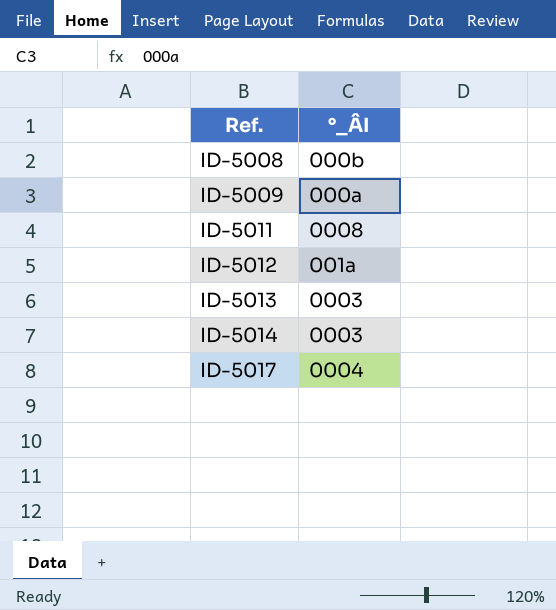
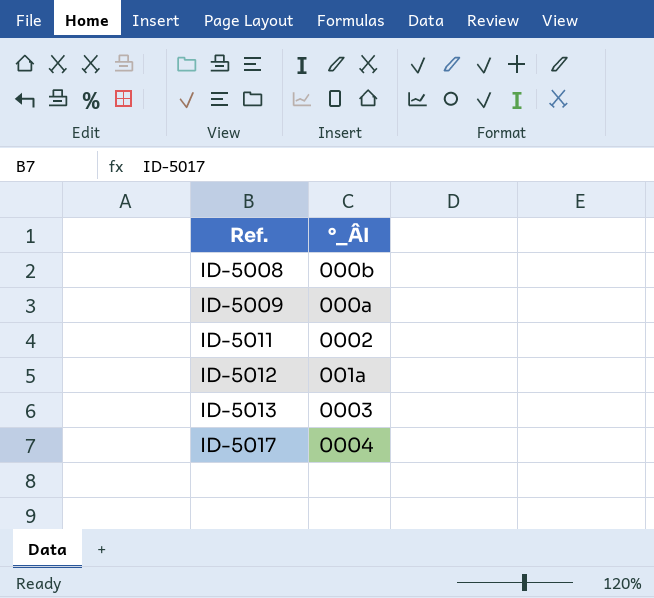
row ID-5014: 0003 -> none
ID-5011 | °_ÂI: 0008 -> 0002

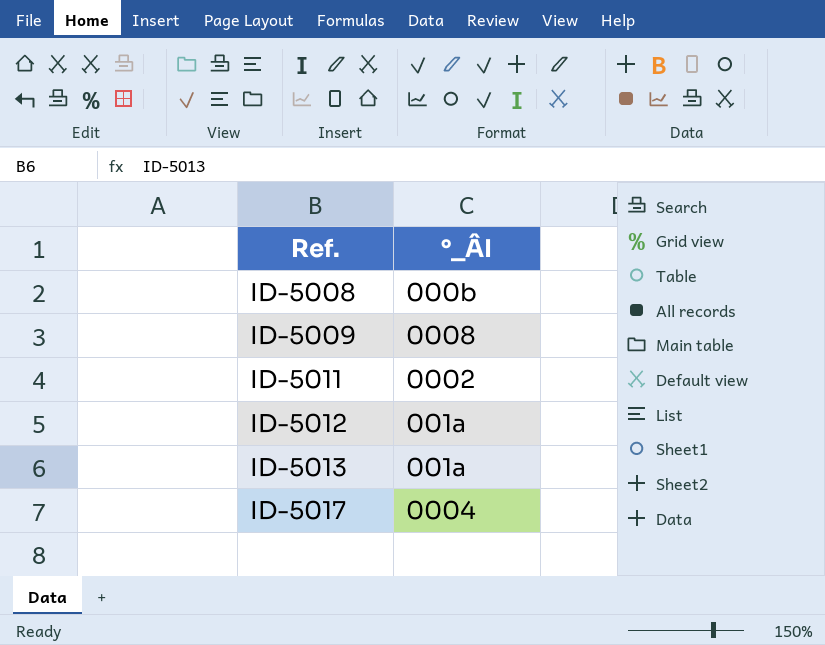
ID-5009 | °_ÂI: 000a -> 0008
ID-5013 | °_ÂI: 0003 -> 001a

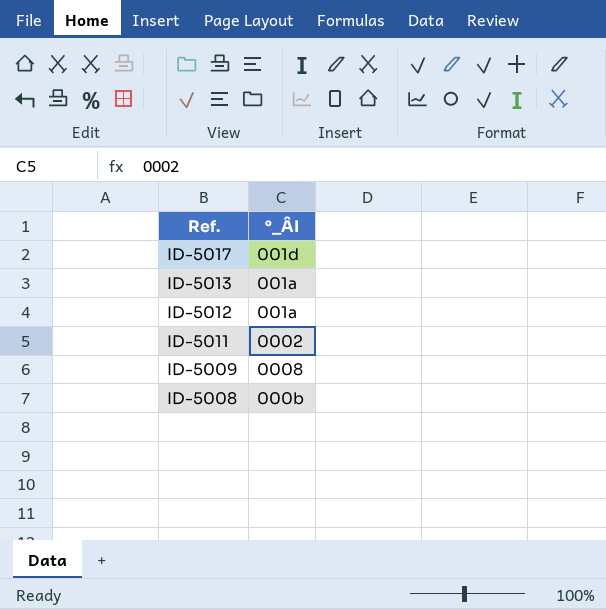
row order: Ref. ascending -> Ref. descending
ID-5017 | °_ÂI: 0004 -> 001d

